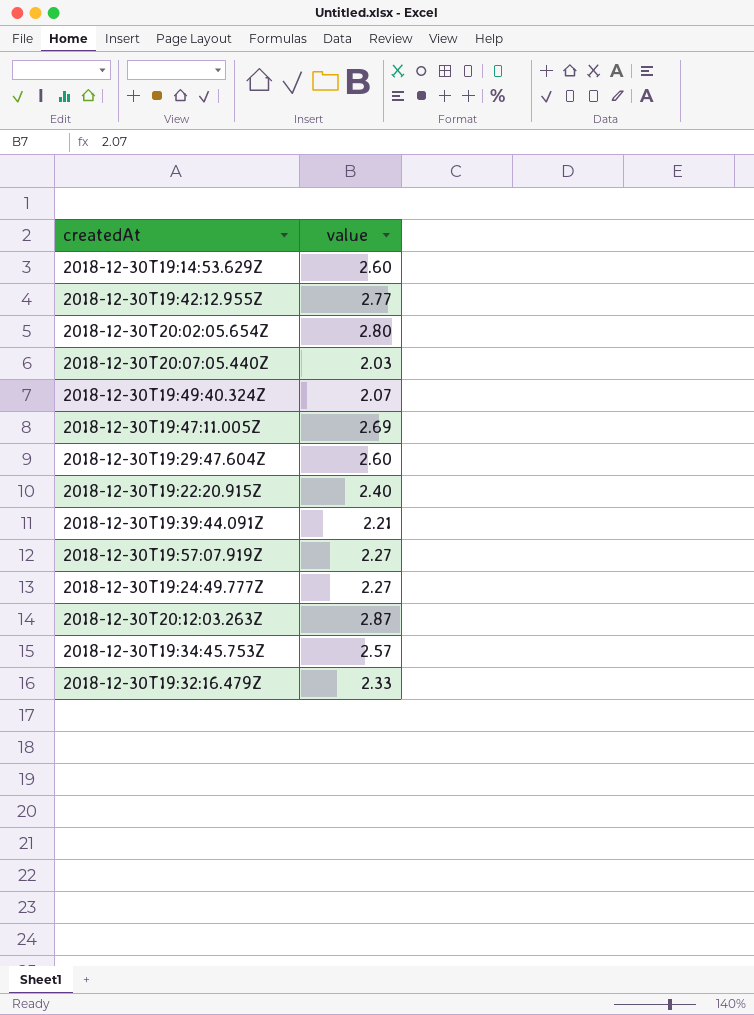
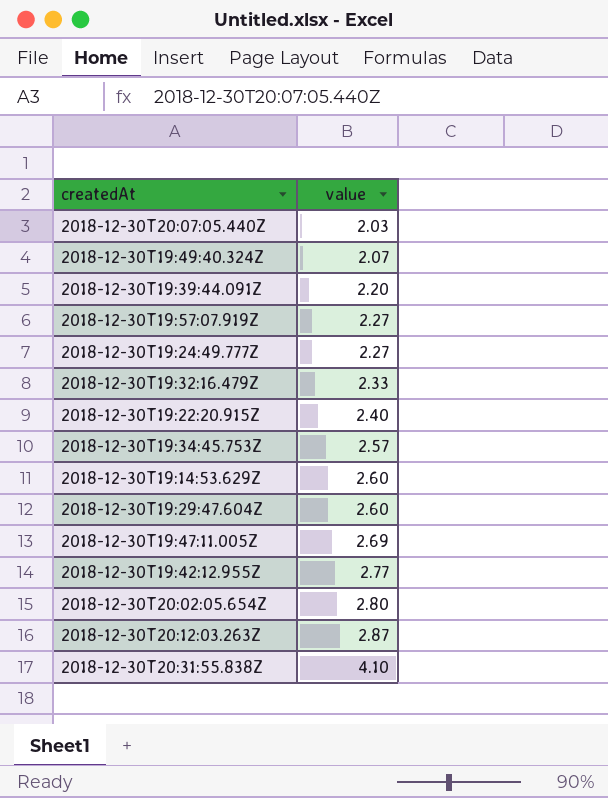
row order: none -> value ascending
2018-12-30T19:39:44.091Z | value: 2.21 -> 2.20
row 2018-12-30T20:31:55.838Z: none -> 4.10

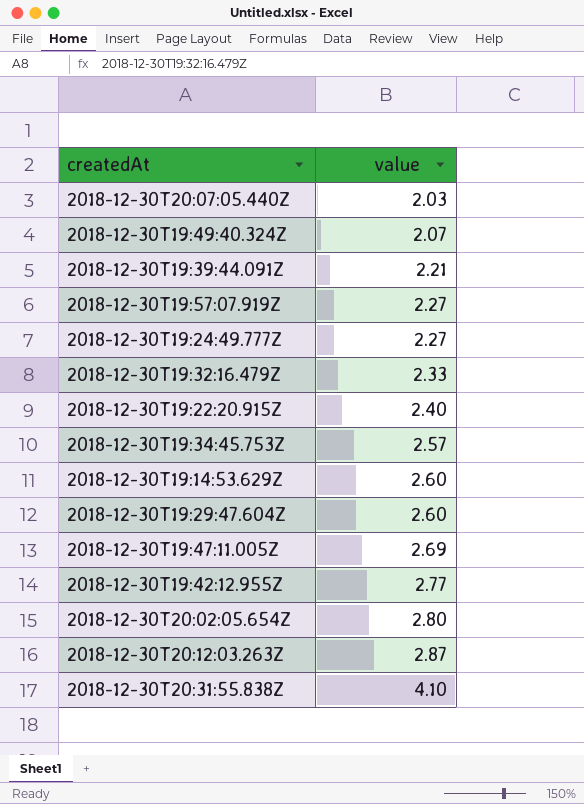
2018-12-30T19:39:44.091Z | value: 2.20 -> 2.21

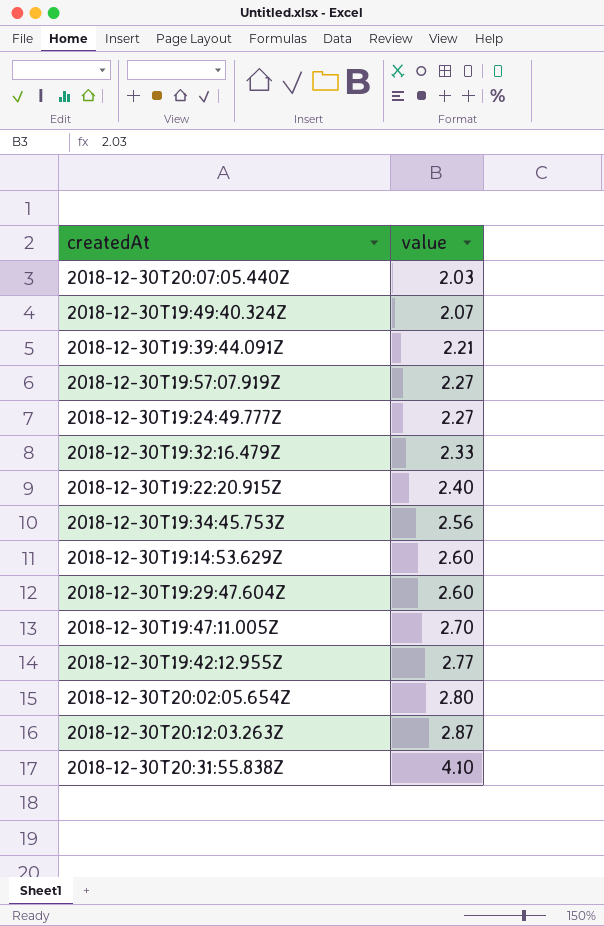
2018-12-30T19:34:45.753Z | value: 2.57 -> 2.56
2018-12-30T19:47:11.005Z | value: 2.69 -> 2.70

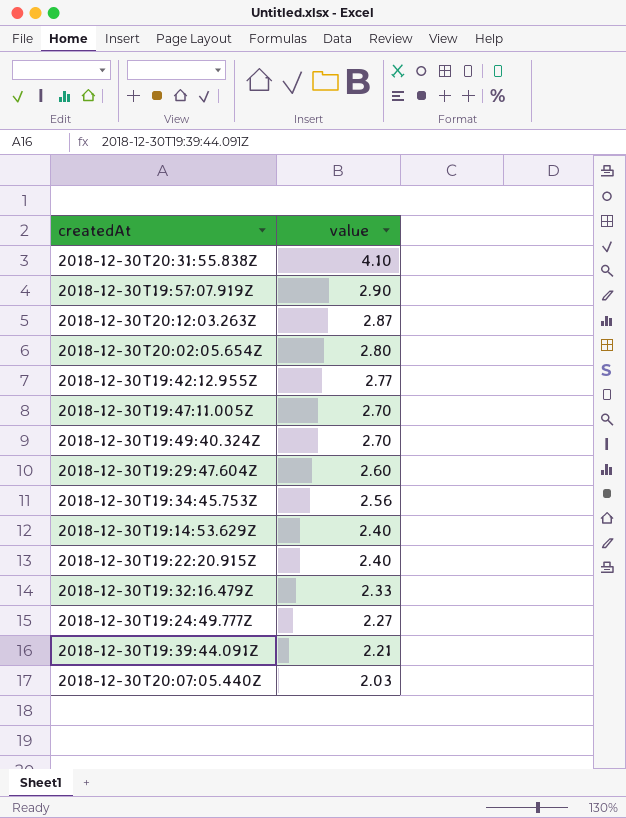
row order: value ascending -> value descending
2018-12-30T19:57:07.919Z | value: 2.27 -> 2.90
2018-12-30T19:49:40.324Z | value: 2.07 -> 2.70
2018-12-30T19:14:53.629Z | value: 2.60 -> 2.40

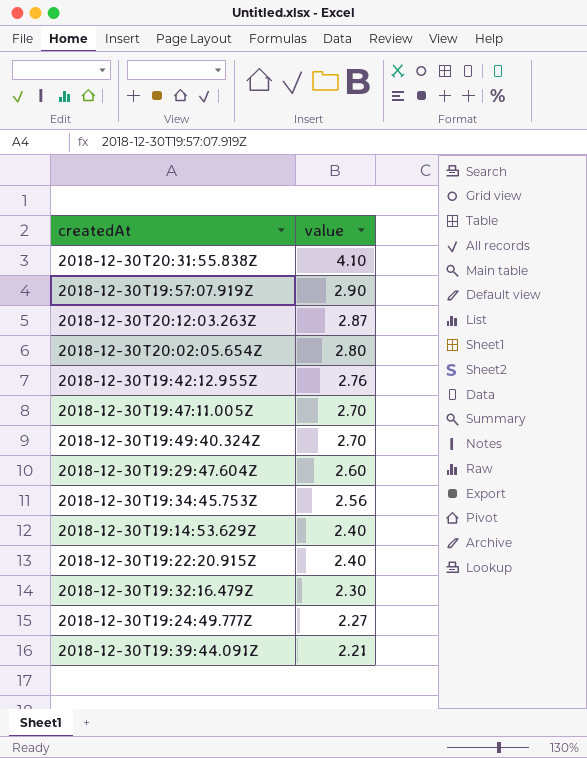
row 2018-12-30T20:07:05.440Z: 2.03 -> none
2018-12-30T19:42:12.955Z | value: 2.77 -> 2.76
2018-12-30T19:32:16.479Z | value: 2.33 -> 2.30

